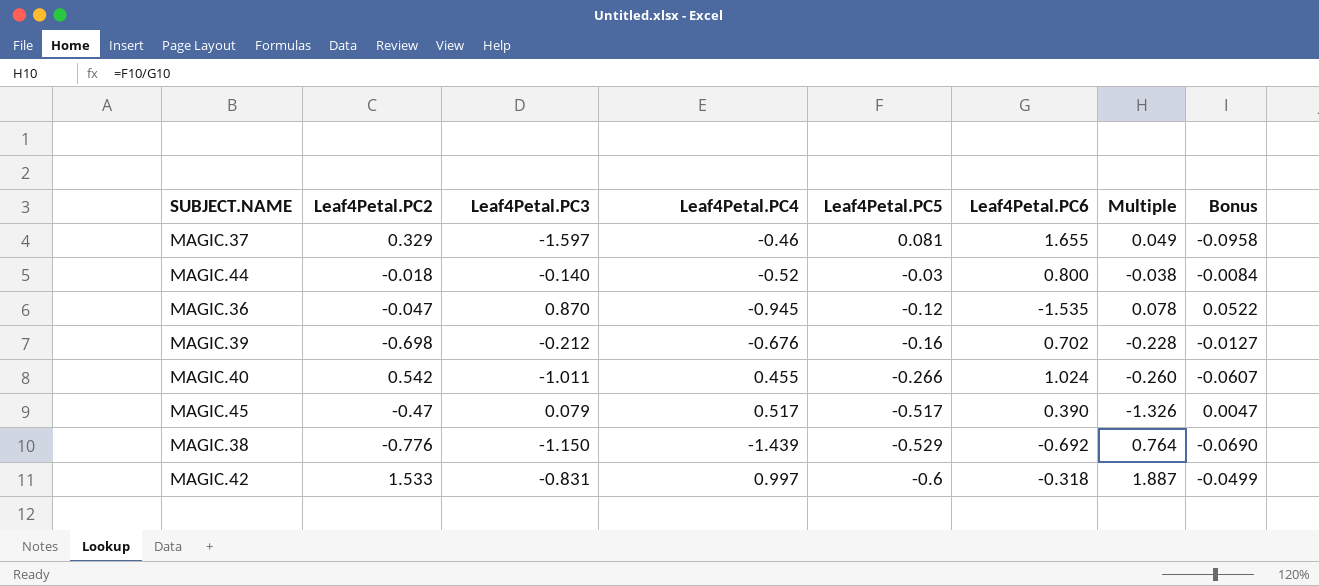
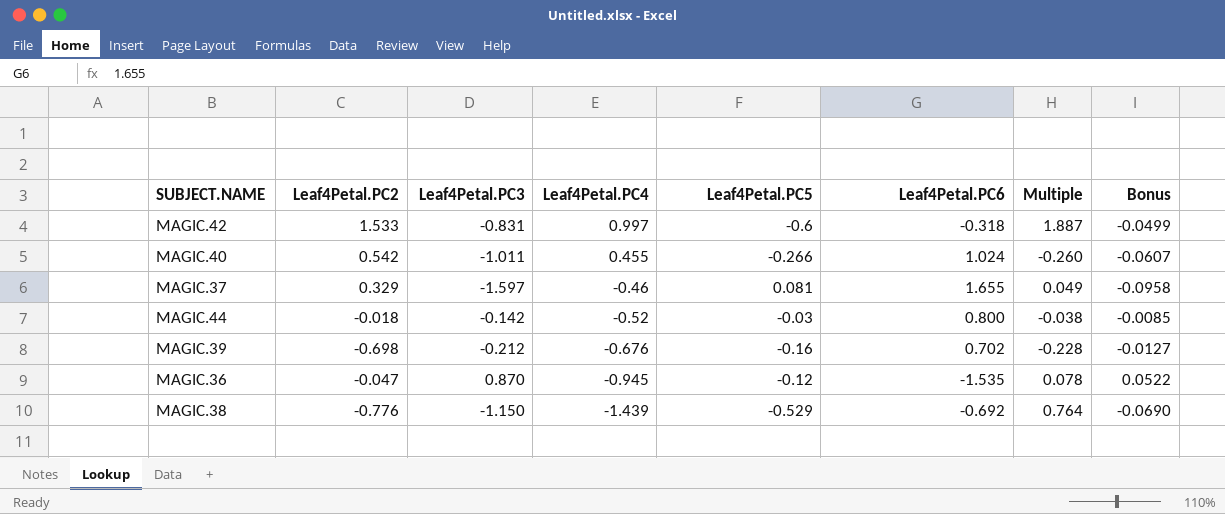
row order: Leaf4Petal.PC5 descending -> Leaf4Petal.PC4 descending
row MAGIC.45: -0.47 | 0.079 | 0.517 | -0.517 | 0.390 | -1.326 | 0.0047 -> none
MAGIC.44 | Leaf4Petal.PC3: -0.140 -> -0.142
MAGIC.44 | Bonus: -0.0084 -> -0.0085

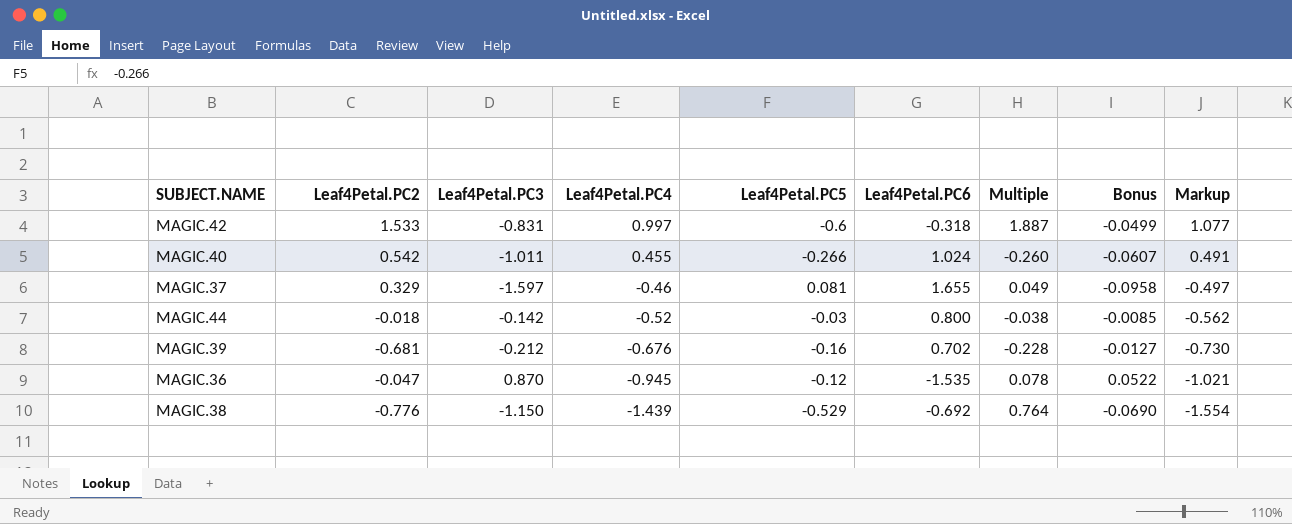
column Markup | formula: none -> [Leaf4Petal.PC4] * 1.08
MAGIC.39 | Leaf4Petal.PC2: -0.698 -> -0.681

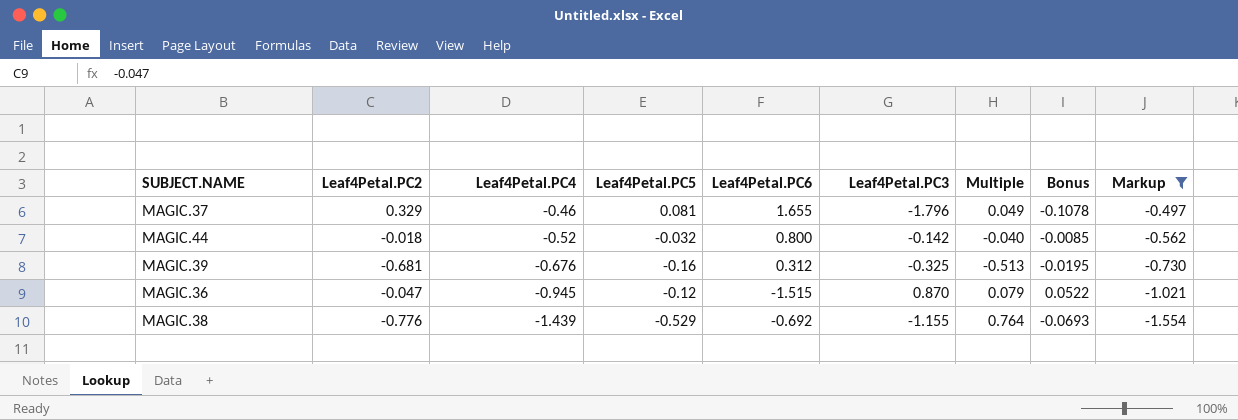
filter: none -> Markup <= -0.497
column Leaf4Petal.PC3 | position: 3 -> 6
MAGIC.37 | Leaf4Petal.PC3: -1.597 -> -1.796
MAGIC.37 | Bonus: -0.0958 -> -0.1078
MAGIC.44 | Leaf4Petal.PC5: -0.03 -> -0.032
MAGIC.44 | Multiple: -0.038 -> -0.040
MAGIC.39 | Leaf4Petal.PC6: 0.702 -> 0.312
MAGIC.39 | Leaf4Petal.PC3: -0.212 -> -0.325
MAGIC.39 | Multiple: -0.228 -> -0.513
MAGIC.39 | Bonus: -0.0127 -> -0.0195
MAGIC.36 | Leaf4Petal.PC6: -1.535 -> -1.515
MAGIC.36 | Multiple: 0.078 -> 0.079
MAGIC.38 | Leaf4Petal.PC3: -1.150 -> -1.155
MAGIC.38 | Bonus: -0.0690 -> -0.0693

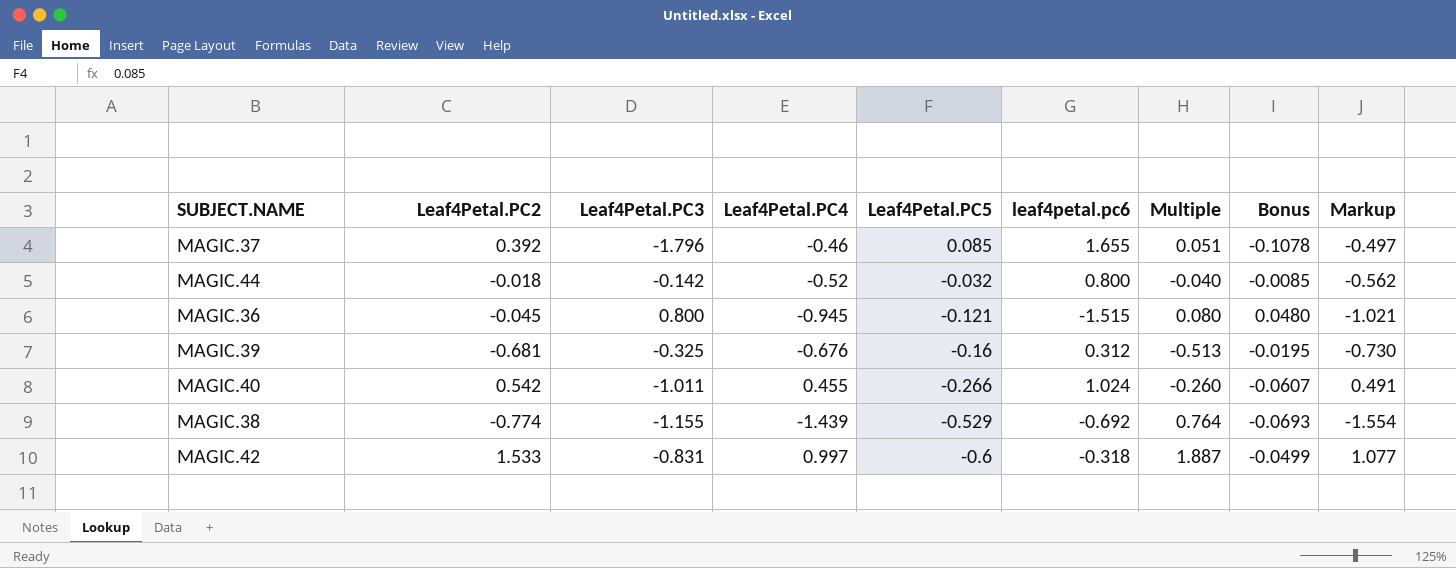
filter: Markup <= -0.497 -> none
row order: Leaf4Petal.PC4 descending -> Leaf4Petal.PC5 descending
column Leaf4Petal.PC3 | position: 6 -> 3
column name: Leaf4Petal.PC6 -> leaf4petal.pc6
MAGIC.37 | Leaf4Petal.PC2: 0.329 -> 0.392
MAGIC.37 | Leaf4Petal.PC5: 0.081 -> 0.085
MAGIC.37 | Multiple: 0.049 -> 0.051
MAGIC.36 | Leaf4Petal.PC2: -0.047 -> -0.045
MAGIC.36 | Leaf4Petal.PC3: 0.870 -> 0.800
MAGIC.36 | Leaf4Petal.PC5: -0.12 -> -0.121
MAGIC.36 | Multiple: 0.079 -> 0.080
MAGIC.36 | Bonus: 0.0522 -> 0.0480
MAGIC.38 | Leaf4Petal.PC2: -0.776 -> -0.774

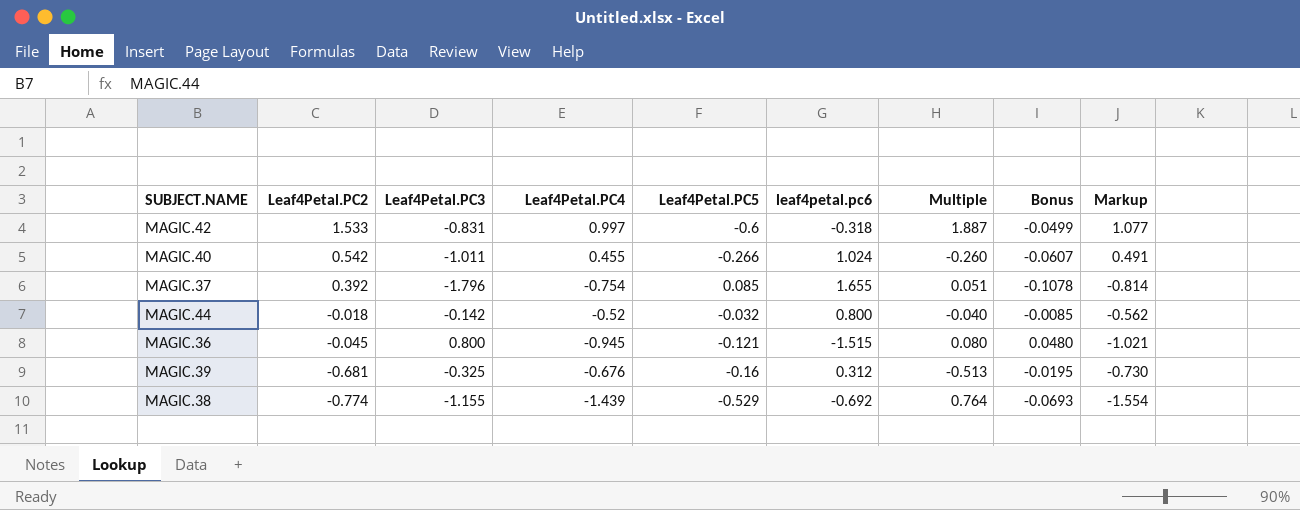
row order: Leaf4Petal.PC5 descending -> Leaf4Petal.PC2 descending
MAGIC.37 | Leaf4Petal.PC4: -0.46 -> -0.754
MAGIC.37 | Markup: -0.497 -> -0.814

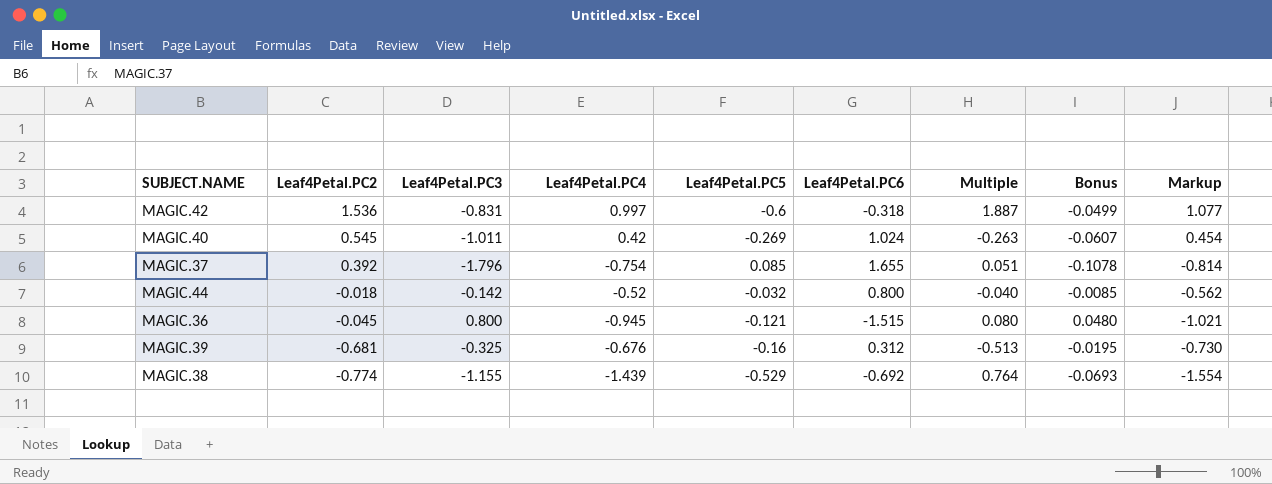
column name: leaf4petal.pc6 -> Leaf4Petal.PC6
MAGIC.42 | Leaf4Petal.PC2: 1.533 -> 1.536
MAGIC.40 | Leaf4Petal.PC2: 0.542 -> 0.545
MAGIC.40 | Leaf4Petal.PC4: 0.455 -> 0.42
MAGIC.40 | Leaf4Petal.PC5: -0.266 -> -0.269
MAGIC.40 | Multiple: -0.260 -> -0.263
MAGIC.40 | Markup: 0.491 -> 0.454

